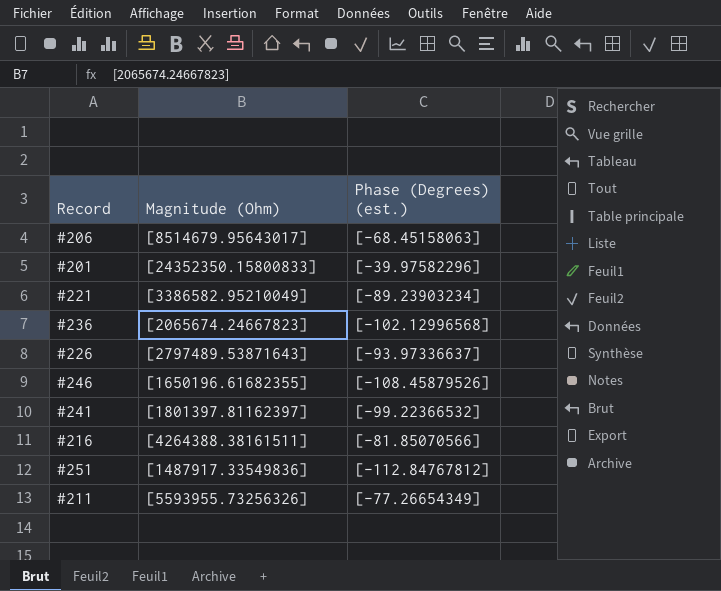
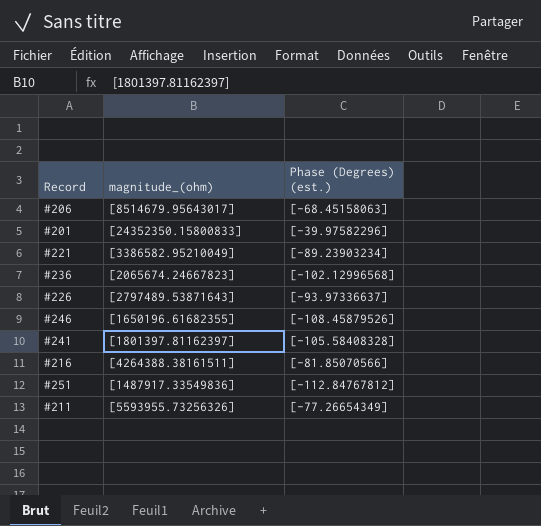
column name: Magnitude (Ohm) -> magnitude_(ohm)
#241 | Phase (Degrees) (est.): [-99.22366532] -> [-105.58408328]

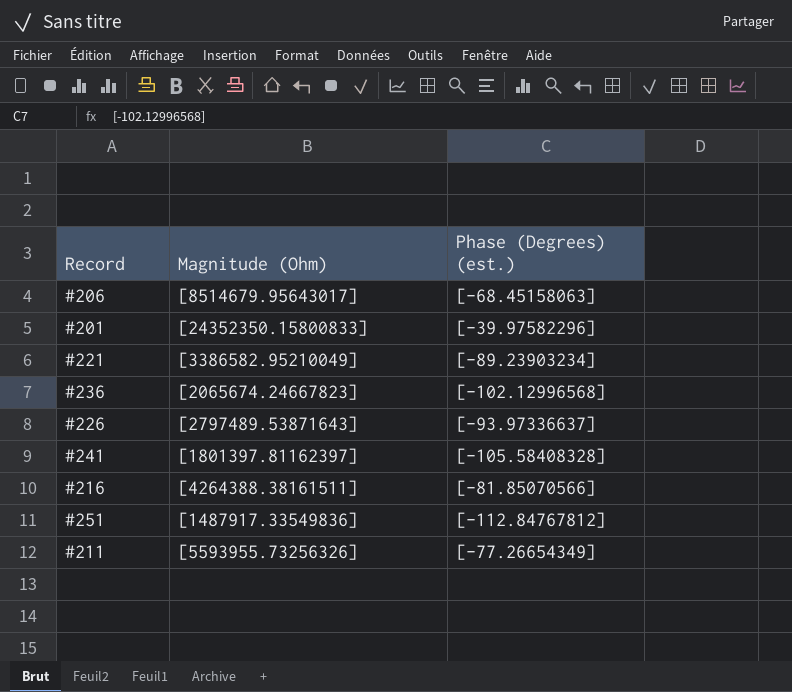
column name: magnitude_(ohm) -> Magnitude (Ohm)
row #246: [1650196.61682355] | [-108.45879526] -> none

